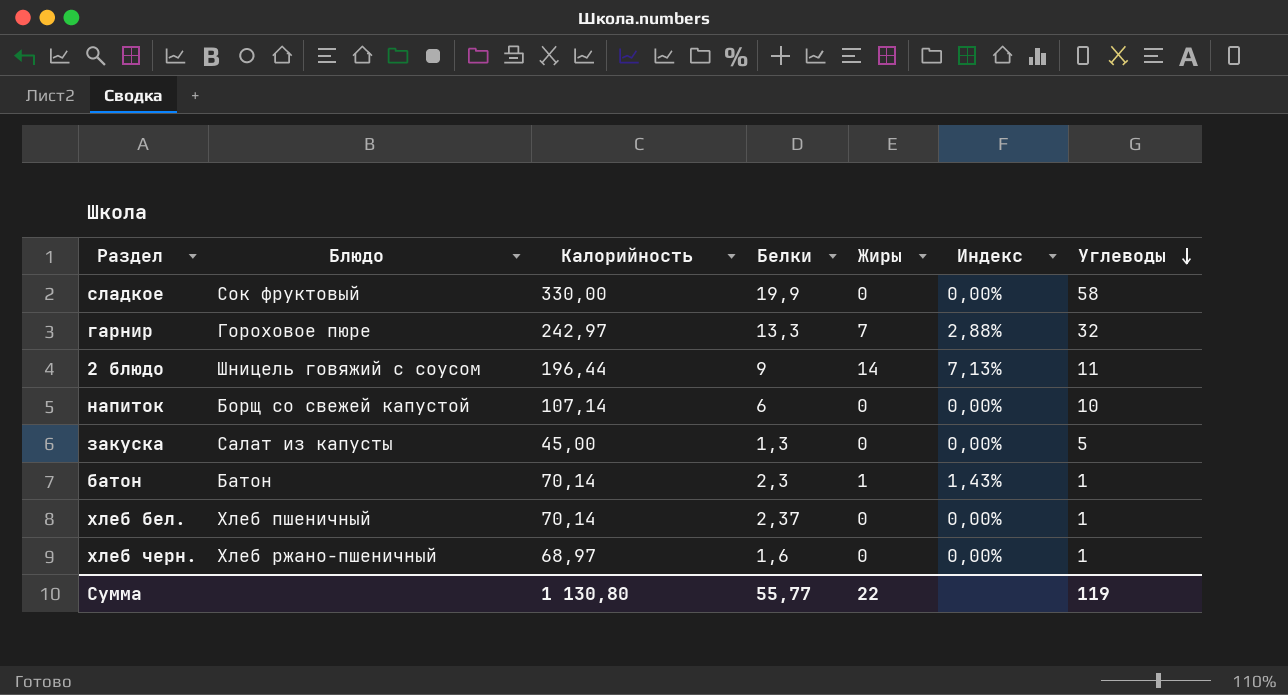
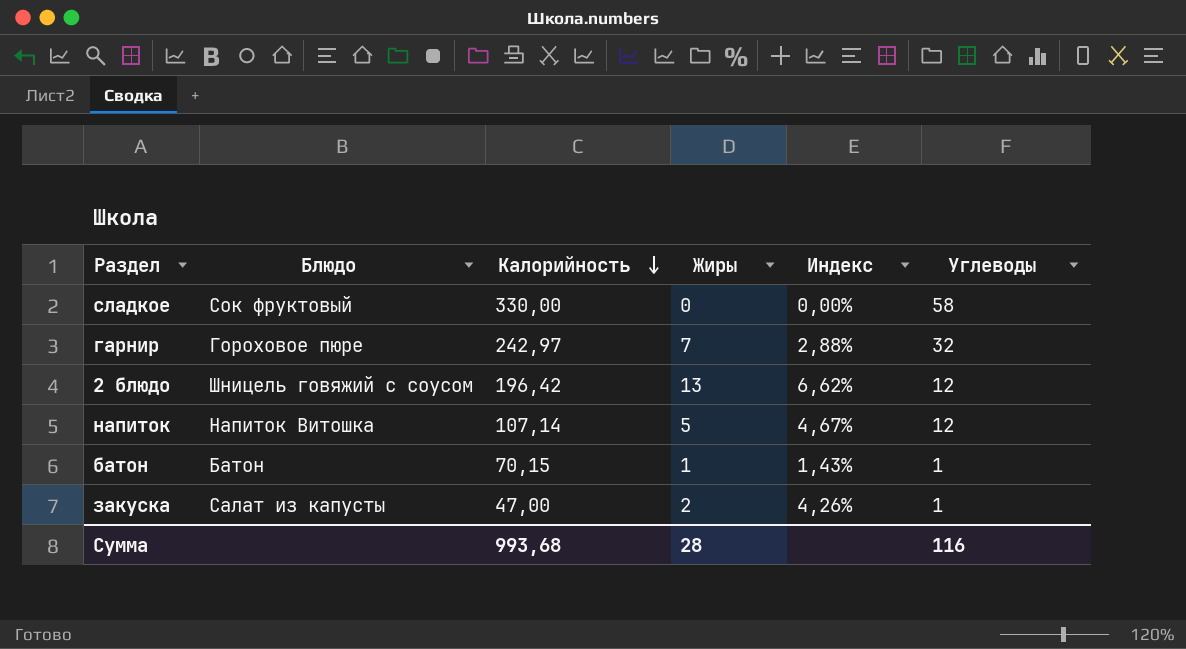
row order: Углеводы descending -> Калорийность descending
column Белки | position: 4 -> none
row хлеб бел.: Хлеб пшеничный | 70,14 | 2,37 | 0 | 0,00% | 1 -> none
row хлеб черн.: Хлеб ржано-пшеничный | 68,97 | 1,6 | 0 | 0,00% | 1 -> none
2 блюдо | Калорийность: 196,44 -> 196,42
2 блюдо | Жиры: 14 -> 13
2 блюдо | Индекс: 7,13% -> 6,62%
2 блюдо | Углеводы: 11 -> 12
напиток | Блюдо: Борщ со свежей капустой -> Напиток Витошка
напиток | Жиры: 0 -> 5
напиток | Индекс: 0,00% -> 4,67%
напиток | Углеводы: 10 -> 12
батон | Калорийность: 70,14 -> 70,15
закуска | Калорийность: 45,00 -> 47,00
закуска | Жиры: 0 -> 2
закуска | Индекс: 0,00% -> 4,26%
закуска | Углеводы: 5 -> 1
Сумма | Калорийность: 1 130,80 -> 993,68
Сумма | Жиры: 22 -> 28
Сумма | Углеводы: 119 -> 116

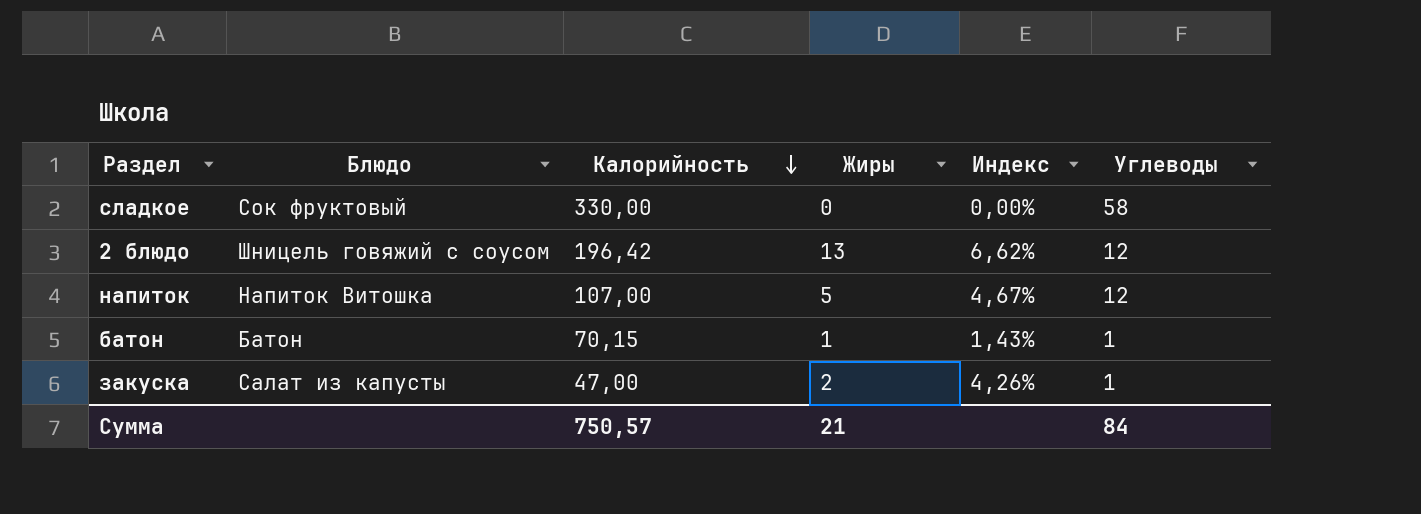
row гарнир: Гороховое пюре | 242,97 | 7 | 2,88% | 32 -> none
напиток | Калорийность: 107,14 -> 107,00
Сумма | Калорийность: 993,68 -> 750,57
Сумма | Жиры: 28 -> 21
Сумма | Углеводы: 116 -> 84

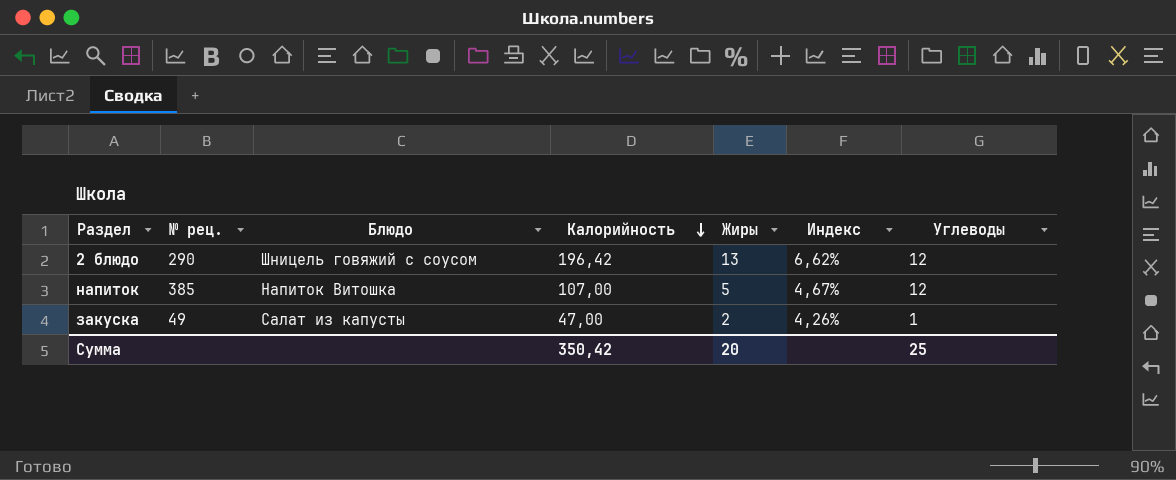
column № рец. | position: none -> 2
row сладкое: Сок фруктовый | 330,00 | 0 | 0,00% | 58 -> none
row батон: Батон | 70,15 | 1 | 1,43% | 1 -> none
Сумма | Калорийность: 750,57 -> 350,42
Сумма | Жиры: 21 -> 20
Сумма | Углеводы: 84 -> 25

